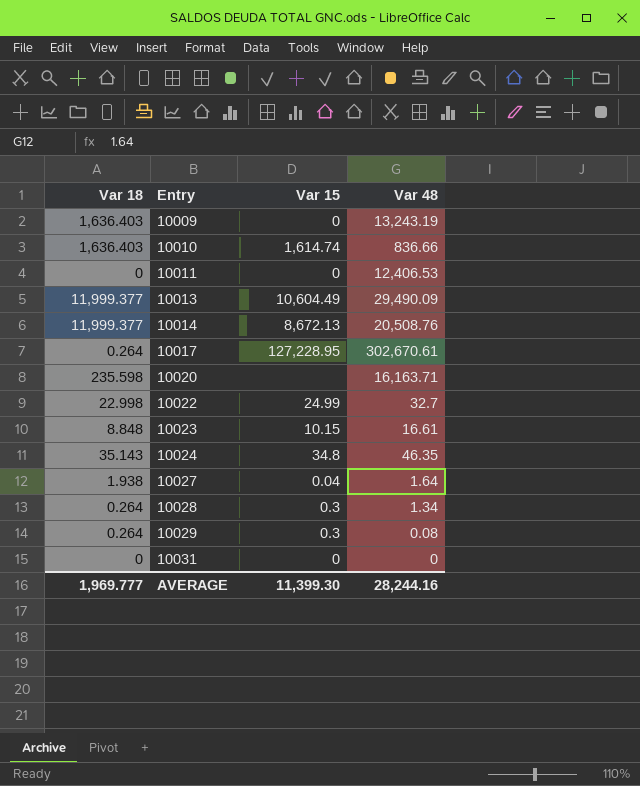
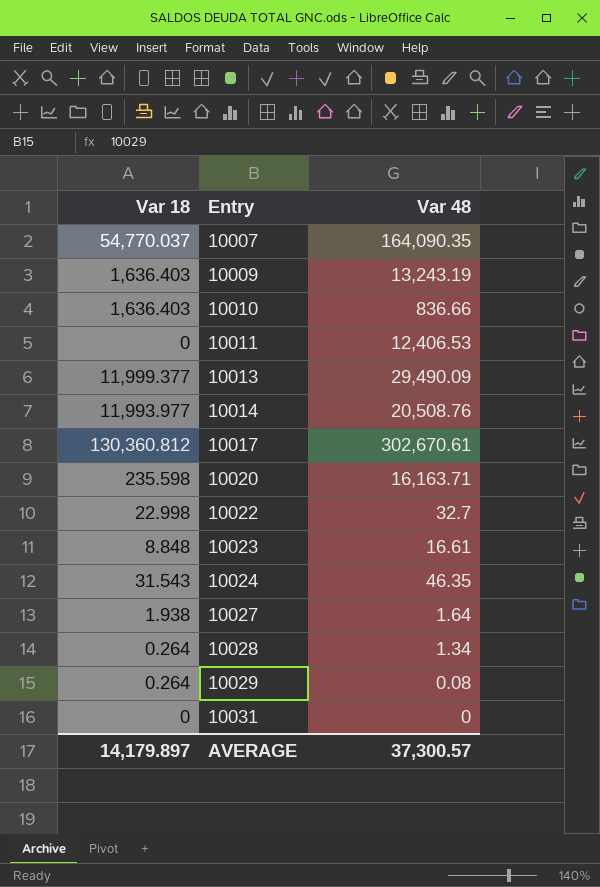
column Var 15 | position: 3 -> none
row 10007: none -> 54,770.037 | 164,090.35
10014 | Var 18: 11,999.377 -> 11,993.977
10017 | Var 18: 0.264 -> 130,360.812
10024 | Var 18: 35.143 -> 31.543
AVERAGE | Var 18: 1,969.777 -> 14,179.897
AVERAGE | Var 48: 28,244.16 -> 37,300.57

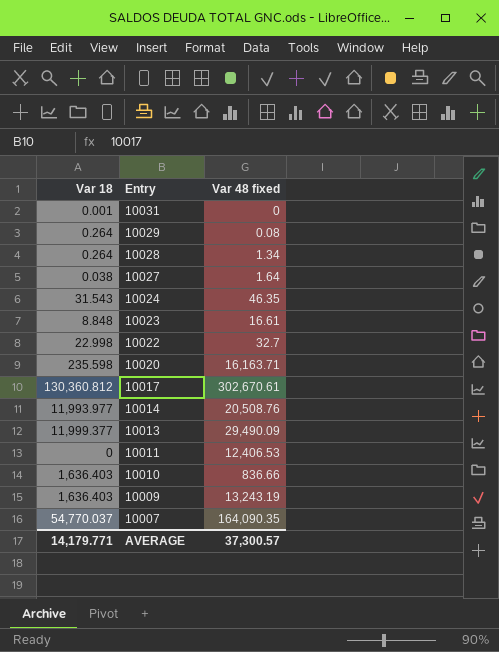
row order: Entry ascending -> Entry descending
column name: Var 48 -> Var 48 fixed
10031 | Var 18: 0 -> 0.001
10027 | Var 18: 1.938 -> 0.038
AVERAGE | Var 18: 14,179.897 -> 14,179.771

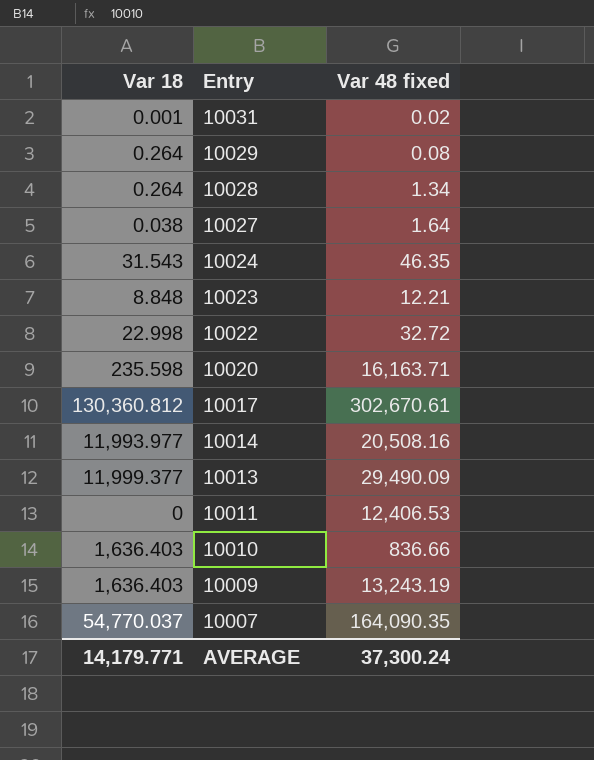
10031 | Var 48 fixed: 0 -> 0.02
10023 | Var 48 fixed: 16.61 -> 12.21
10022 | Var 48 fixed: 32.7 -> 32.72
10014 | Var 48 fixed: 20,508.76 -> 20,508.16
AVERAGE | Var 48 fixed: 37,300.57 -> 37,300.24

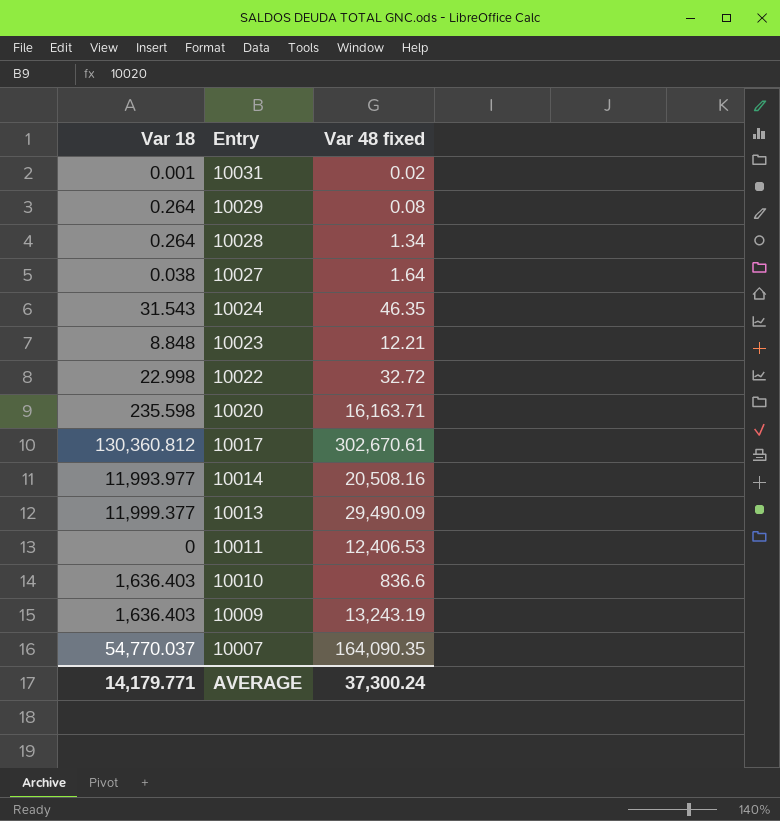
10010 | Var 48 fixed: 836.66 -> 836.6

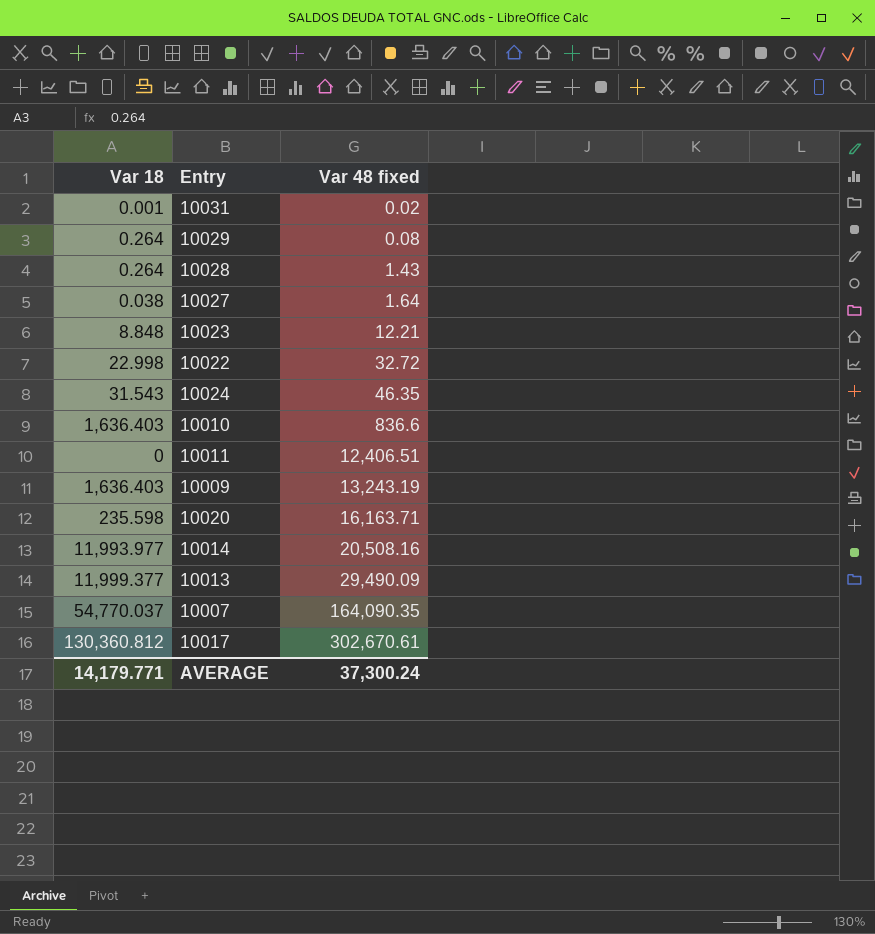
row order: Entry descending -> Var 48 fixed ascending
10028 | Var 48 fixed: 1.34 -> 1.43
10011 | Var 48 fixed: 12,406.53 -> 12,406.51

